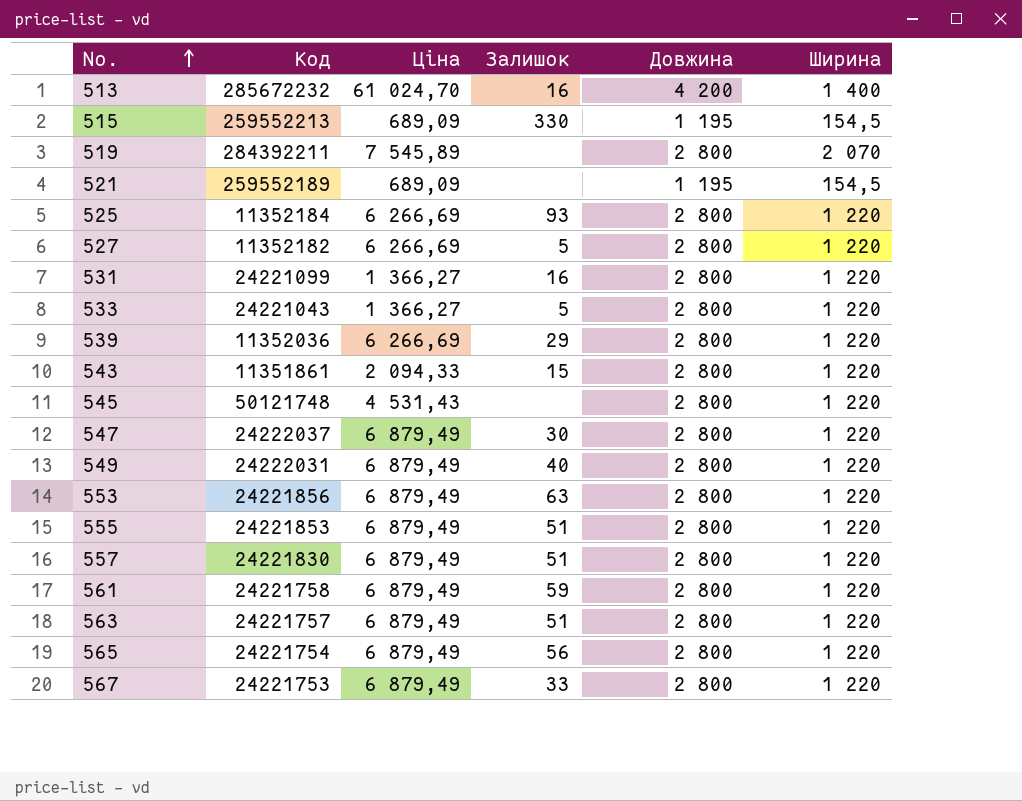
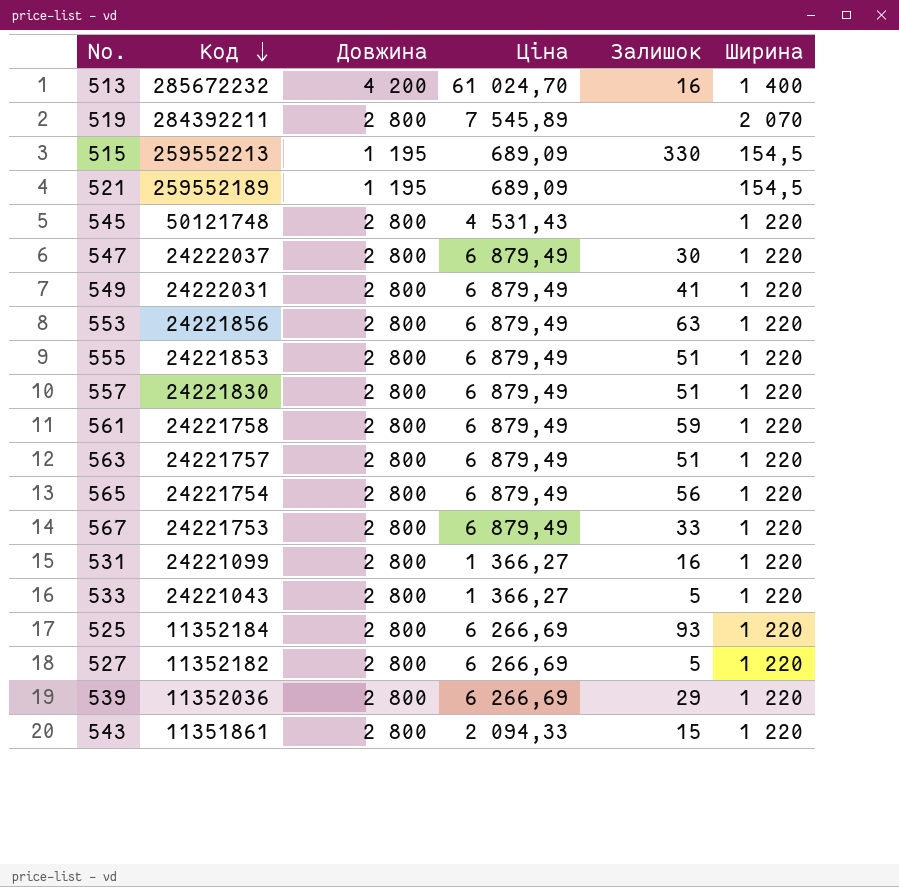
row order: No. ascending -> Код descending
column Довжина | position: 5 -> 3
549 | Залишок: 40 -> 41

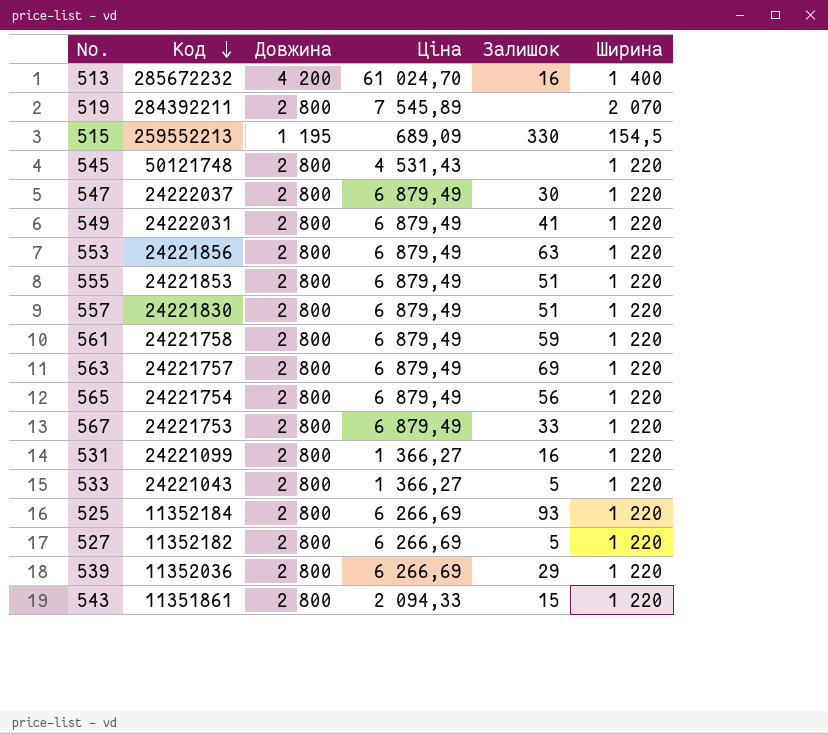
row 521: 259552189 | 1 195 | 689,09 | none | 154,5 -> none
563 | Залишок: 51 -> 69

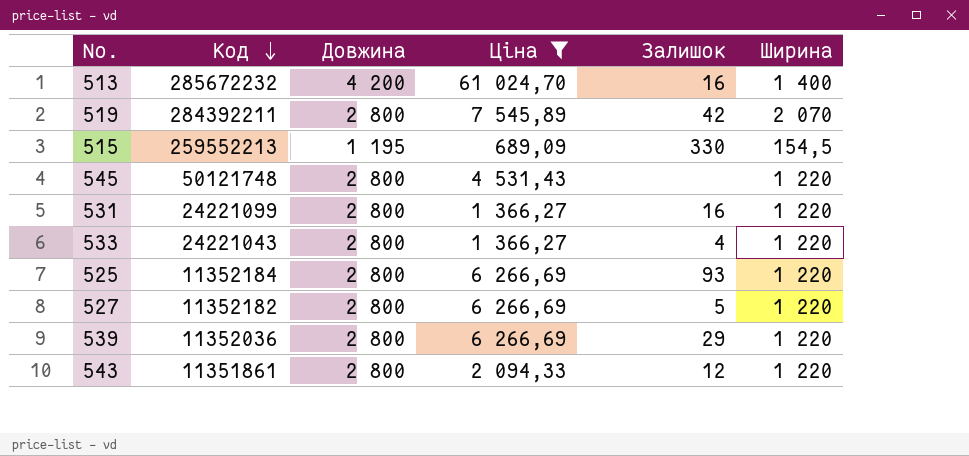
filter: none -> Ціна != 6 879,49
519 | Залишок: none -> 42
533 | Залишок: 5 -> 4
543 | Залишок: 15 -> 12

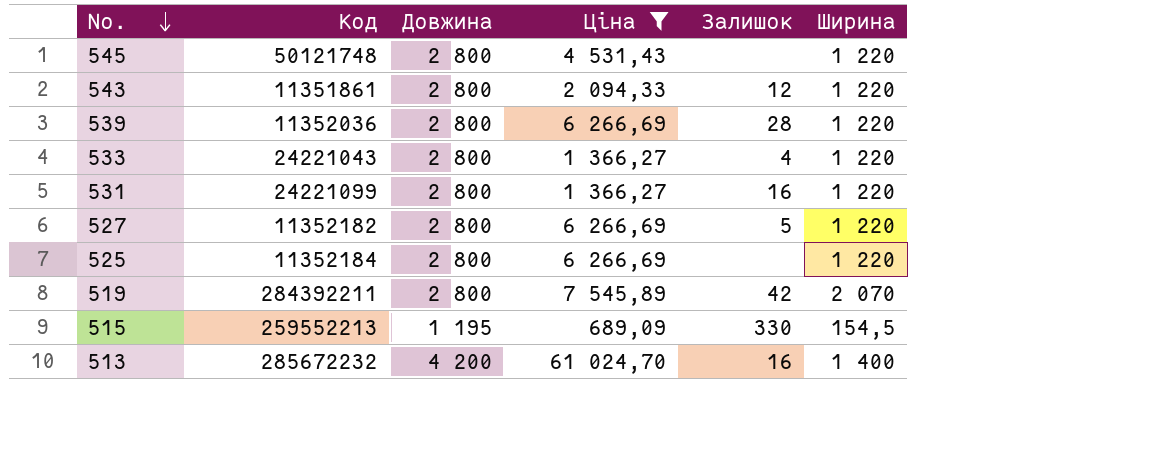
row order: Код descending -> No. descending
539 | Залишок: 29 -> 28
525 | Залишок: 93 -> none

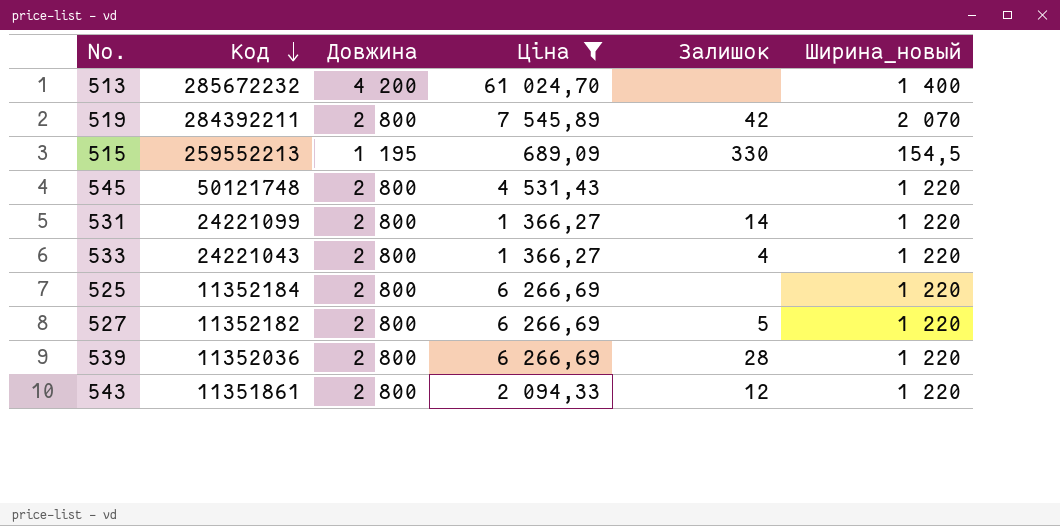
row order: No. descending -> Код descending
column name: Ширина -> Ширина_новый
513 | Залишок: 16 -> none
531 | Залишок: 16 -> 14

